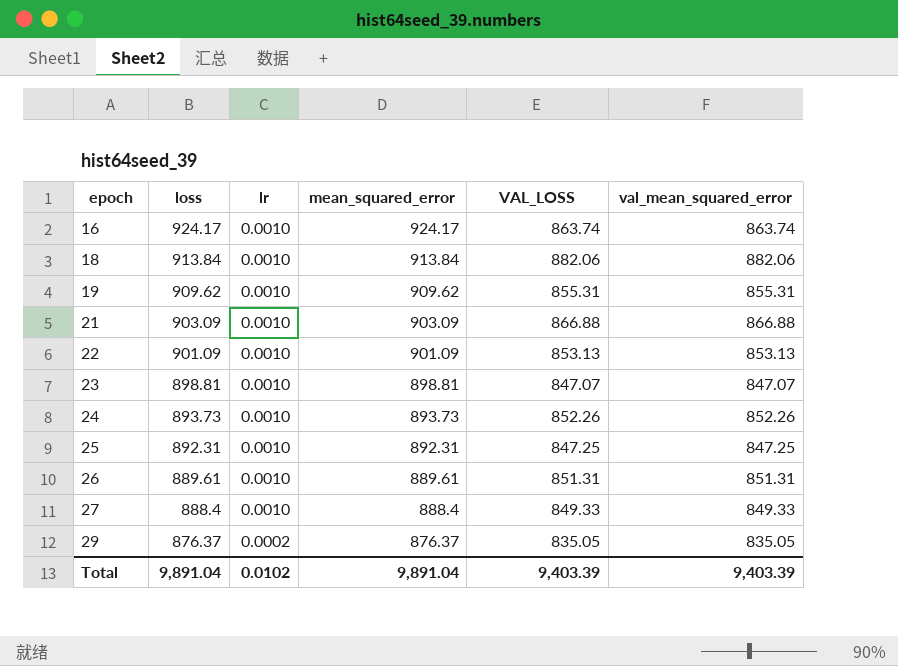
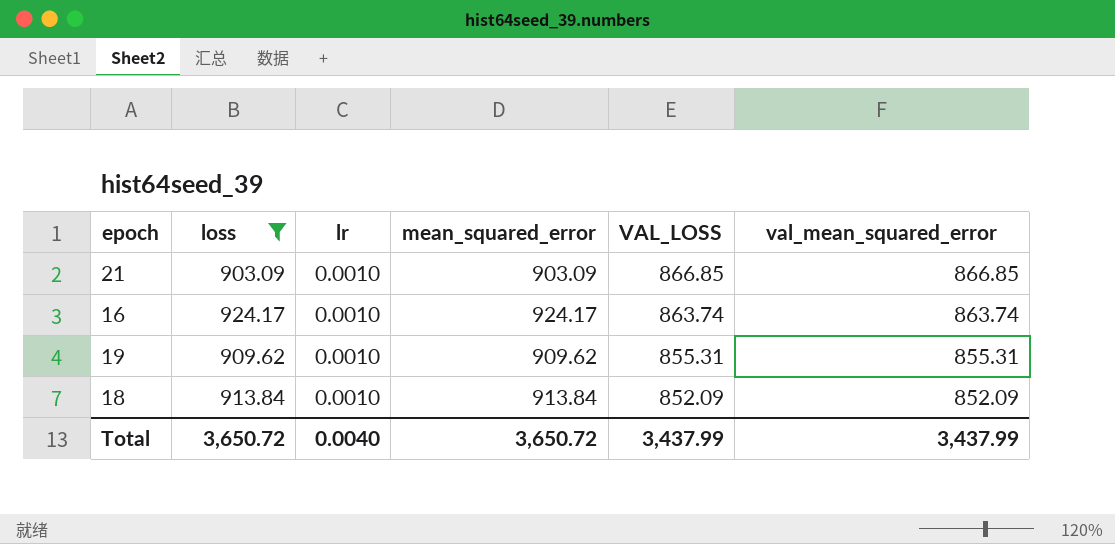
filter: none -> loss >= 903.09
row order: epoch ascending -> VAL_LOSS descending
21 | VAL_LOSS: 866.88 -> 866.85
21 | val_mean_squared_error: 866.88 -> 866.85
18 | VAL_LOSS: 882.06 -> 852.09
18 | val_mean_squared_error: 882.06 -> 852.09
Total | loss: 9,891.04 -> 3,650.72
Total | lr: 0.0102 -> 0.0040
Total | mean_squared_error: 9,891.04 -> 3,650.72
Total | VAL_LOSS: 9,403.39 -> 3,437.99
Total | val_mean_squared_error: 9,403.39 -> 3,437.99

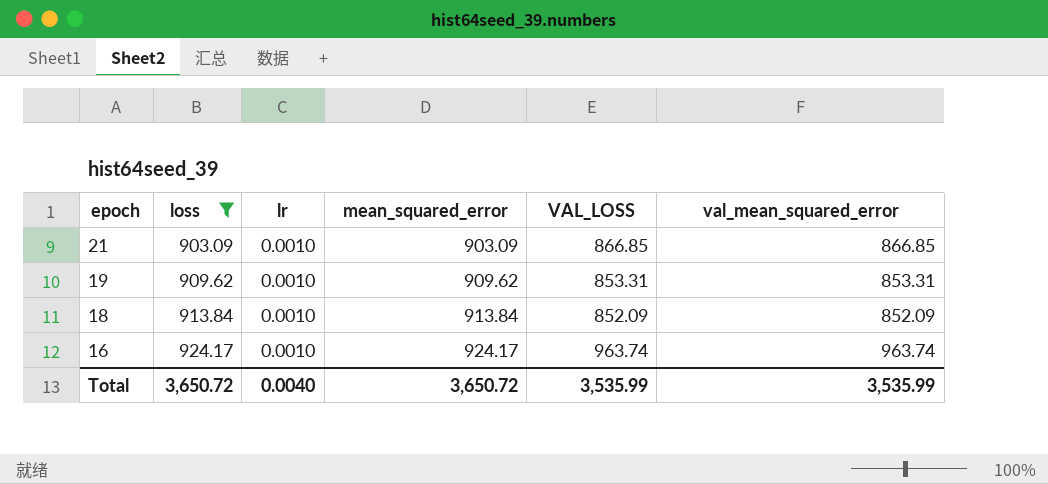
row order: VAL_LOSS descending -> epoch descending
19 | VAL_LOSS: 855.31 -> 853.31
19 | val_mean_squared_error: 855.31 -> 853.31
16 | VAL_LOSS: 863.74 -> 963.74
16 | val_mean_squared_error: 863.74 -> 963.74
Total | VAL_LOSS: 3,437.99 -> 3,535.99
Total | val_mean_squared_error: 3,437.99 -> 3,535.99

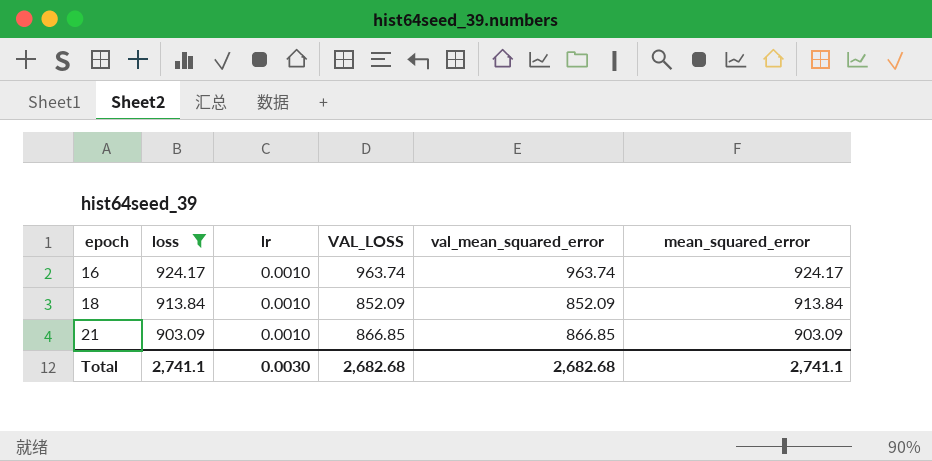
row order: epoch descending -> epoch ascending
column mean_squared_error | position: 4 -> 6
row 19: 909.62 | 0.0010 | 909.62 | 853.31 | 853.31 -> none
Total | loss: 3,650.72 -> 2,741.1
Total | lr: 0.0040 -> 0.0030
Total | VAL_LOSS: 3,535.99 -> 2,682.68
Total | val_mean_squared_error: 3,535.99 -> 2,682.68
Total | mean_squared_error: 3,650.72 -> 2,741.1

